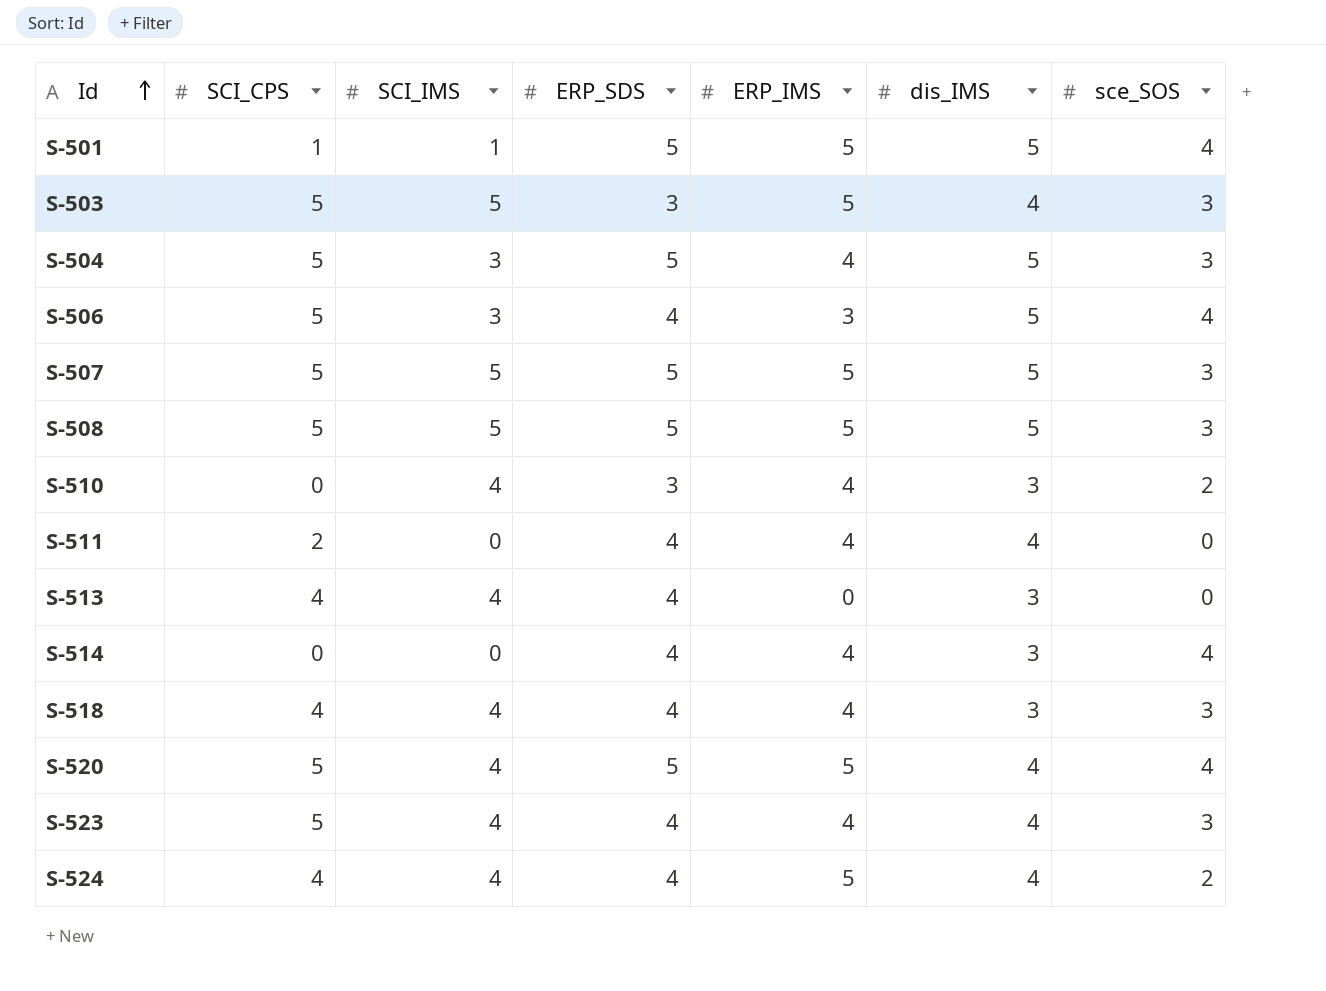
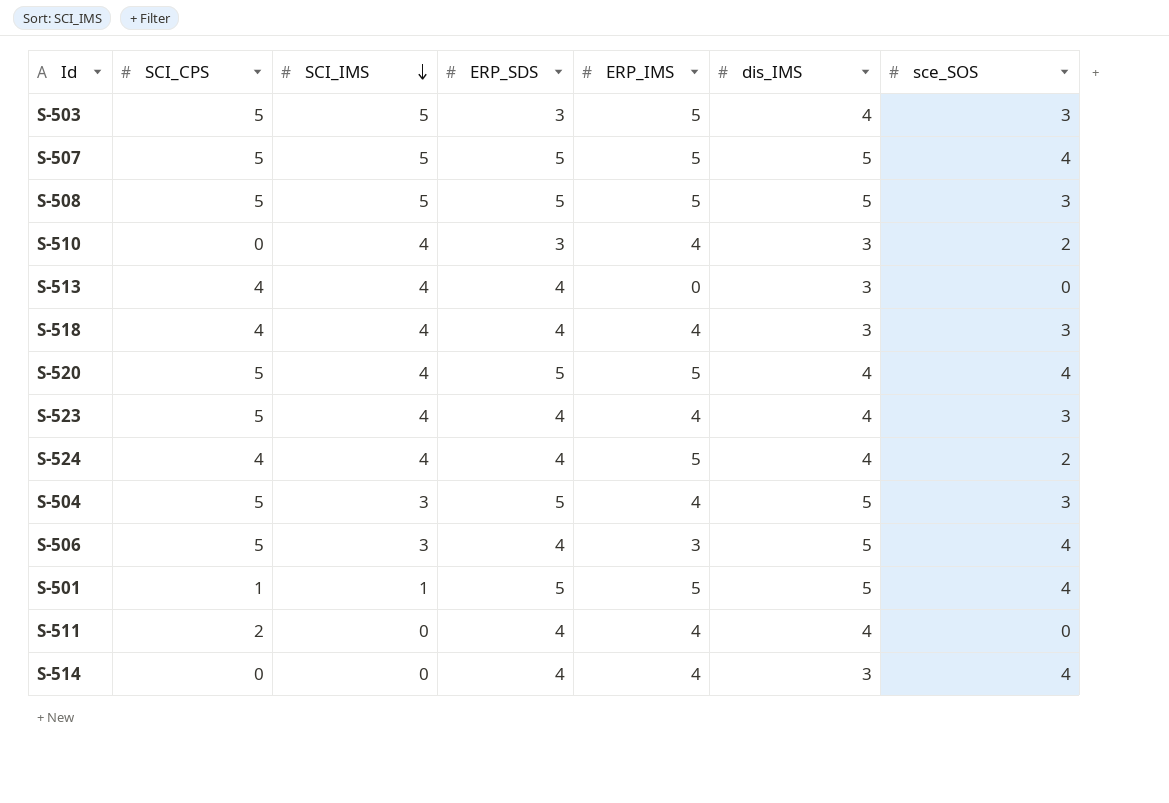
row order: Id ascending -> SCI_IMS descending
S-507 | sce_SOS: 3 -> 4

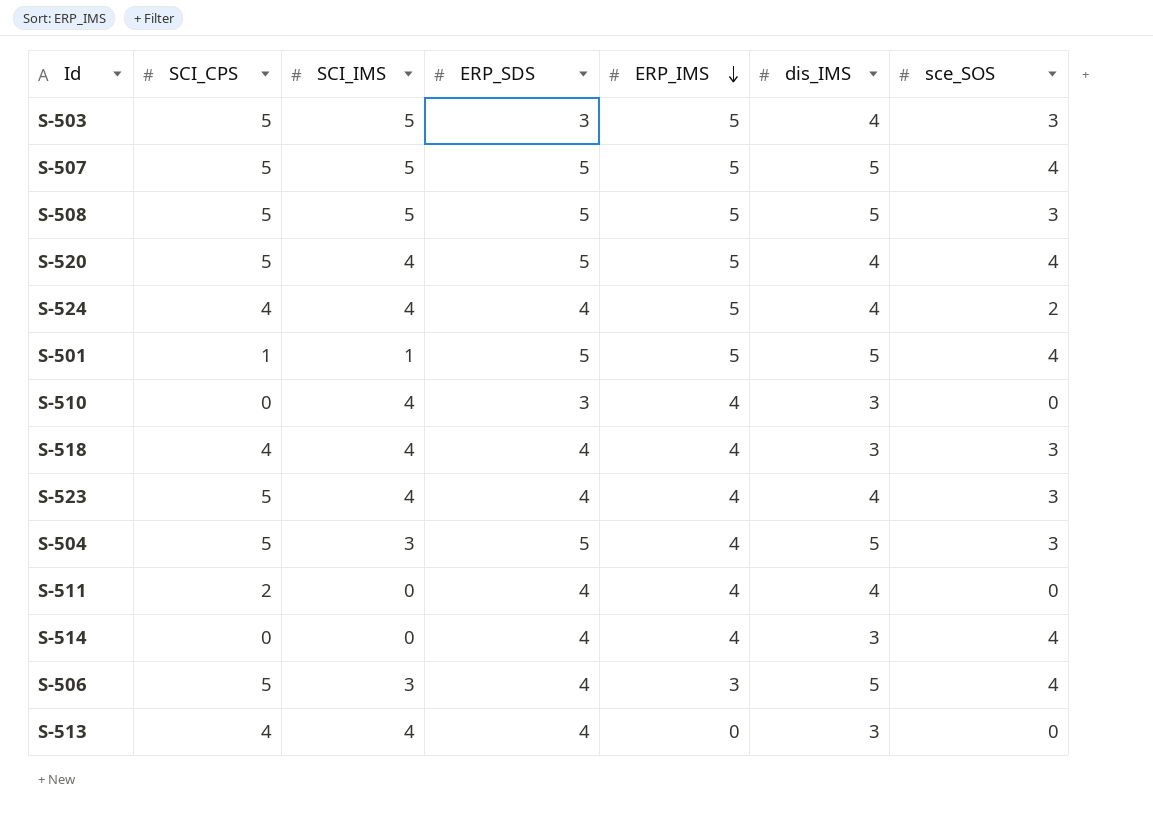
row order: SCI_IMS descending -> ERP_IMS descending
S-510 | sce_SOS: 2 -> 0

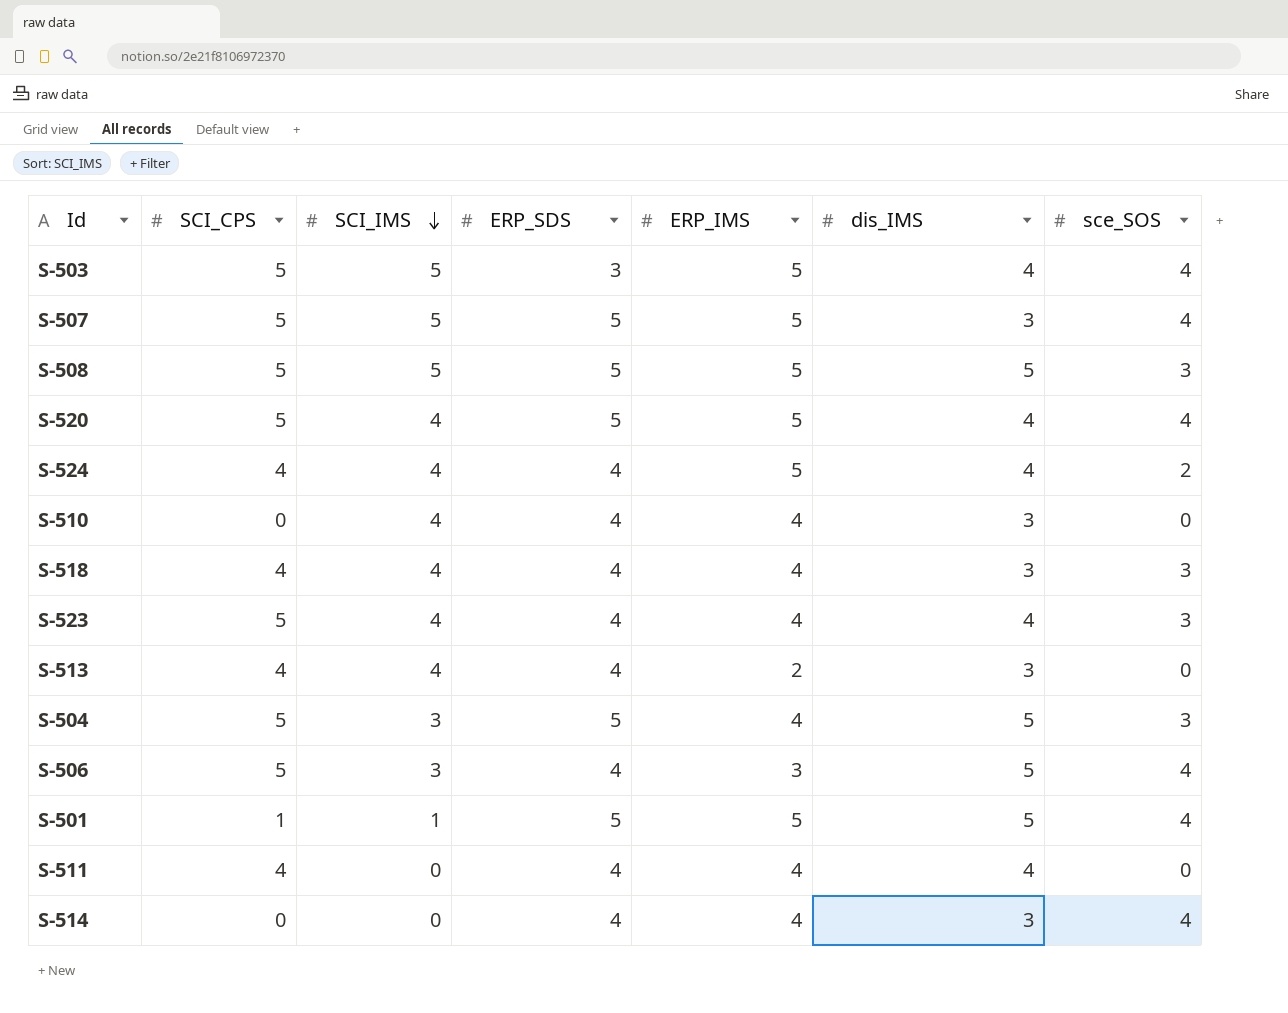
row order: ERP_IMS descending -> SCI_IMS descending
S-503 | sce_SOS: 3 -> 4
S-507 | dis_IMS: 5 -> 3
S-510 | ERP_SDS: 3 -> 4
S-513 | ERP_IMS: 0 -> 2
S-511 | SCI_CPS: 2 -> 4

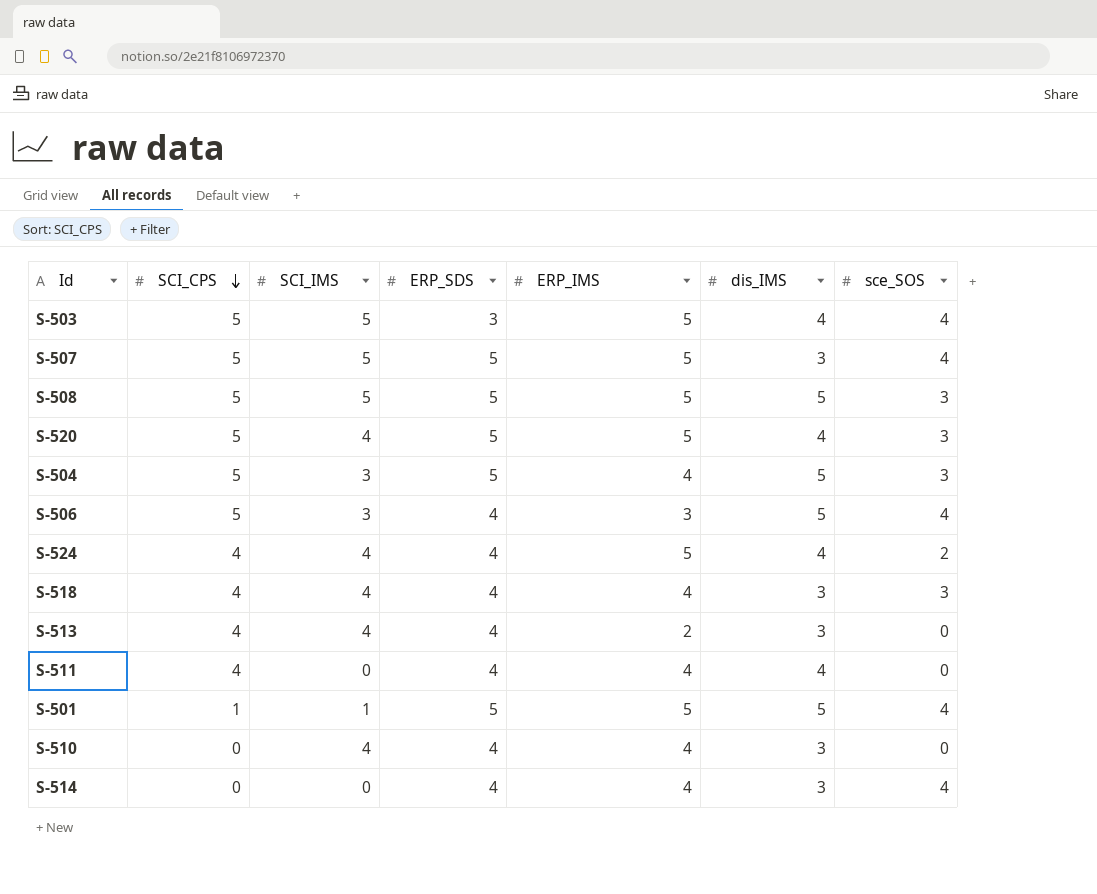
row order: SCI_IMS descending -> SCI_CPS descending
row S-523: 5 | 4 | 4 | 4 | 4 | 3 -> none
S-520 | sce_SOS: 4 -> 3

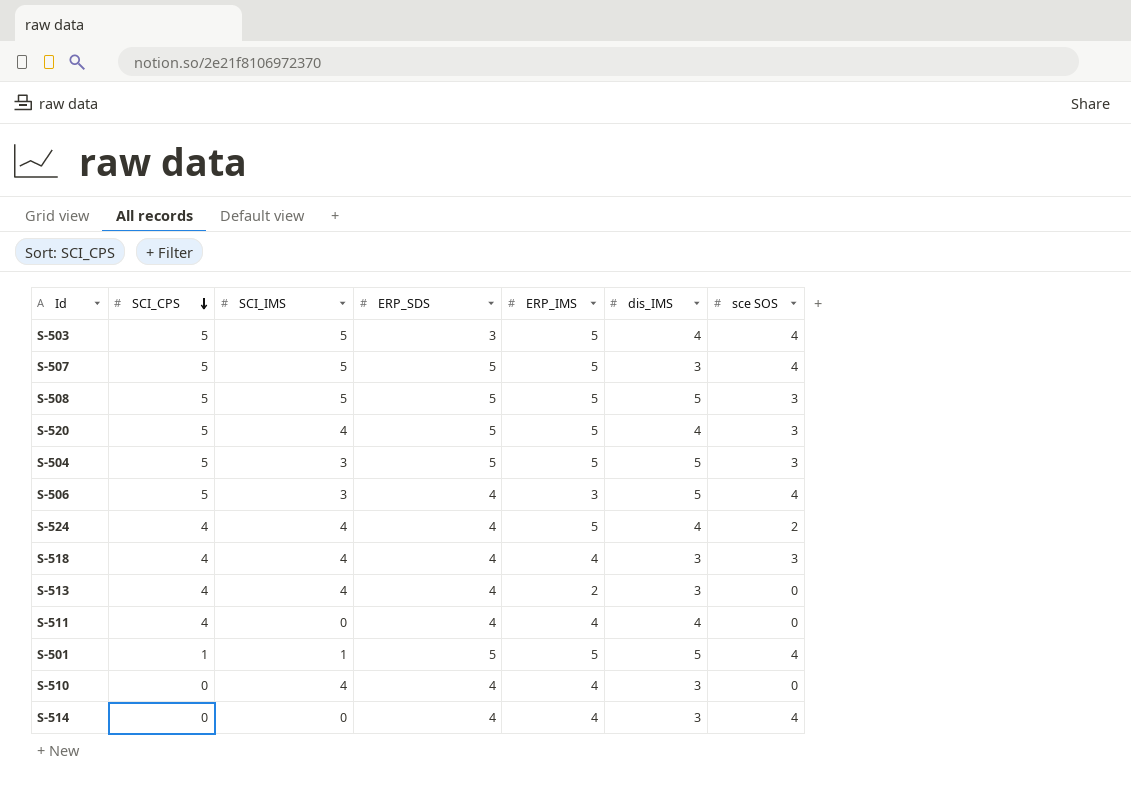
column name: sce_SOS -> sce SOS
S-504 | ERP_IMS: 4 -> 5

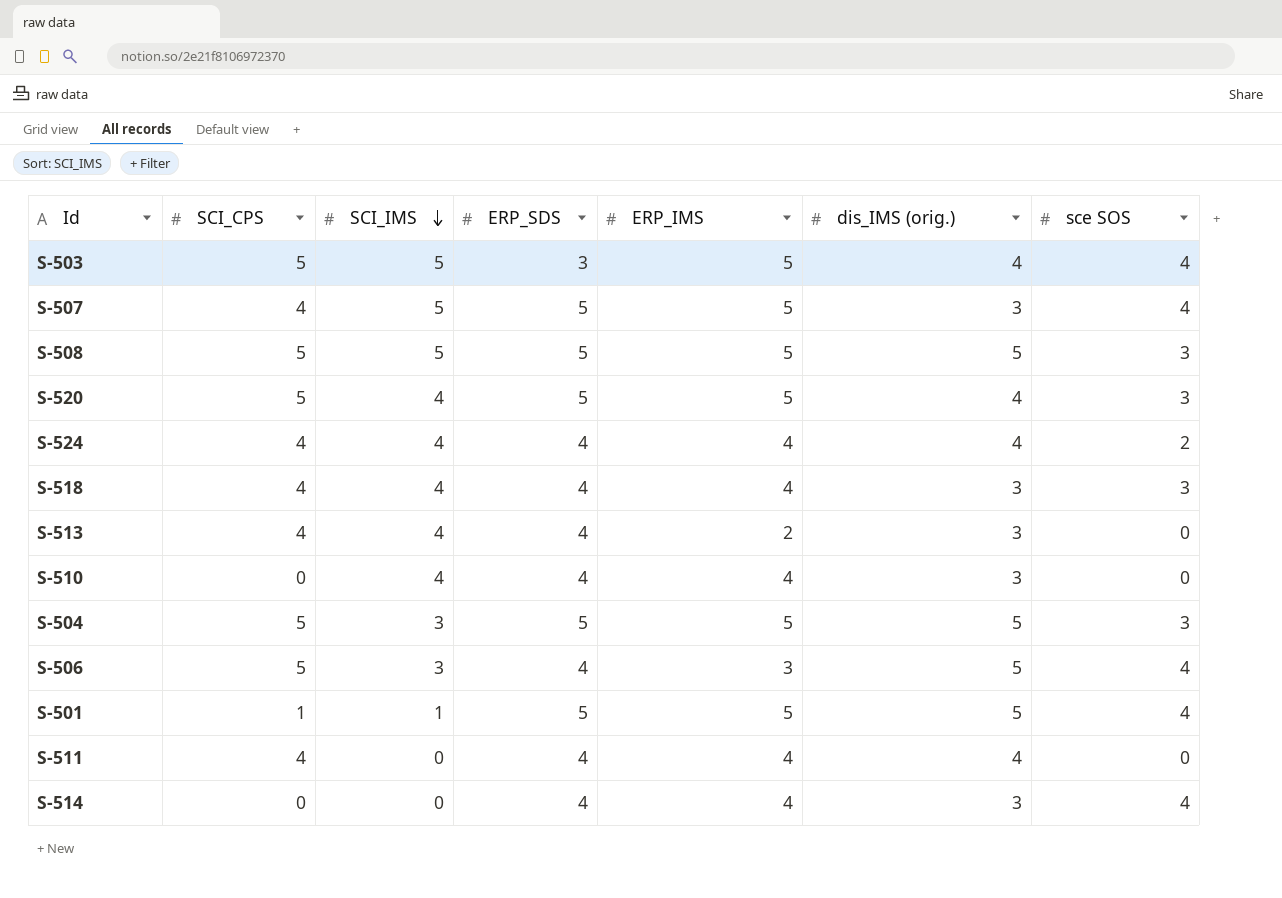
row order: SCI_CPS descending -> SCI_IMS descending
column name: dis_IMS -> dis_IMS (orig.)
S-507 | SCI_CPS: 5 -> 4
S-524 | ERP_IMS: 5 -> 4

